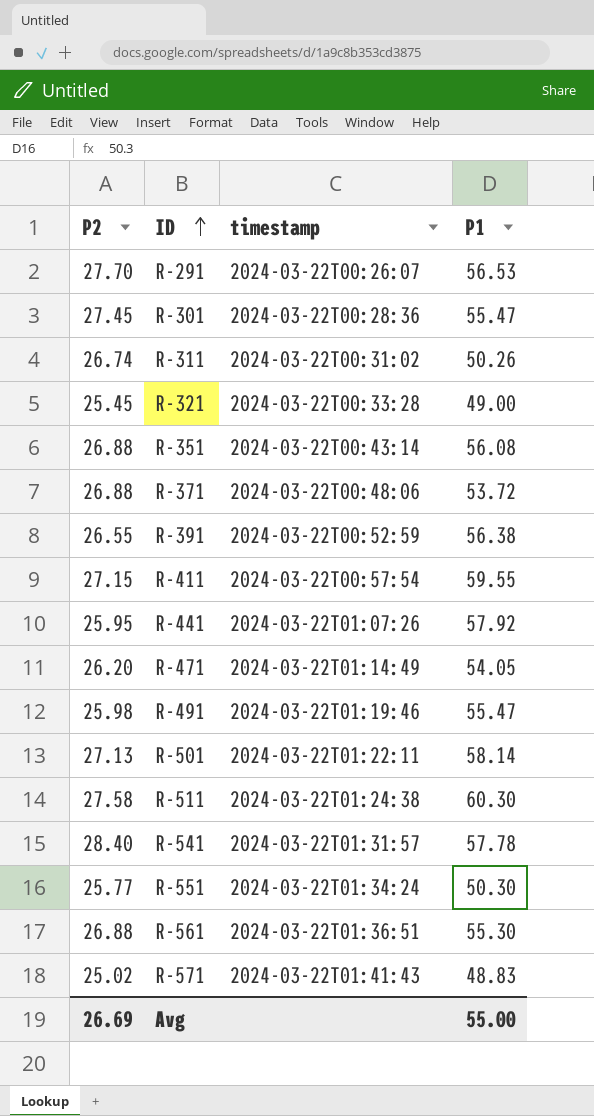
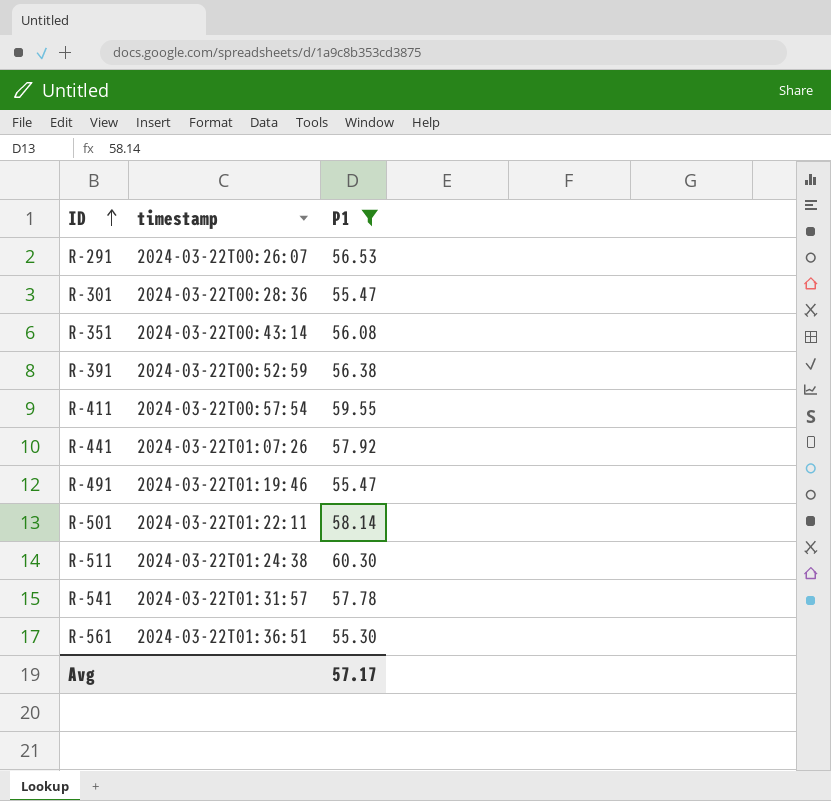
filter: none -> P1 >= 55.30
column P2 | position: 1 -> none
Avg | P1: 55.00 -> 57.17

